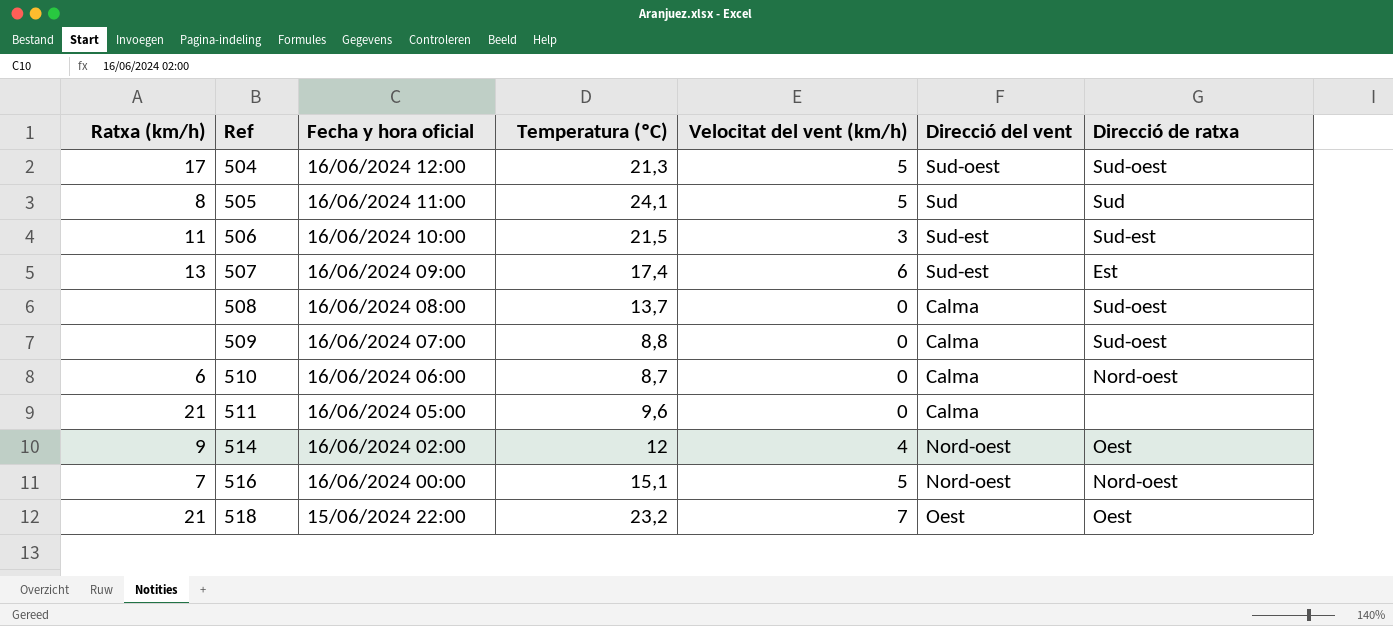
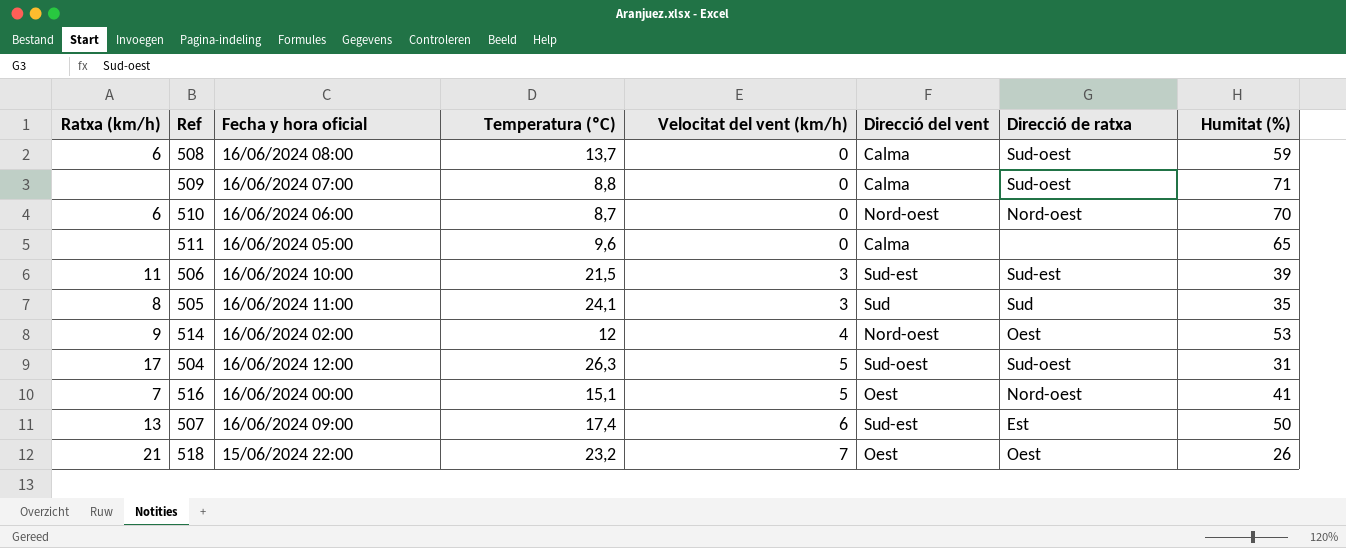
row order: Ref ascending -> Velocitat del vent (km/h) ascending
column Humitat (%) | position: none -> 8
508 | Ratxa (km/h): none -> 6
510 | Direcció del vent: Calma -> Nord-oest
511 | Ratxa (km/h): 21 -> none
505 | Velocitat del vent (km/h): 5 -> 3
504 | Temperatura (ºC): 21,3 -> 26,3
516 | Direcció del vent: Nord-oest -> Oest

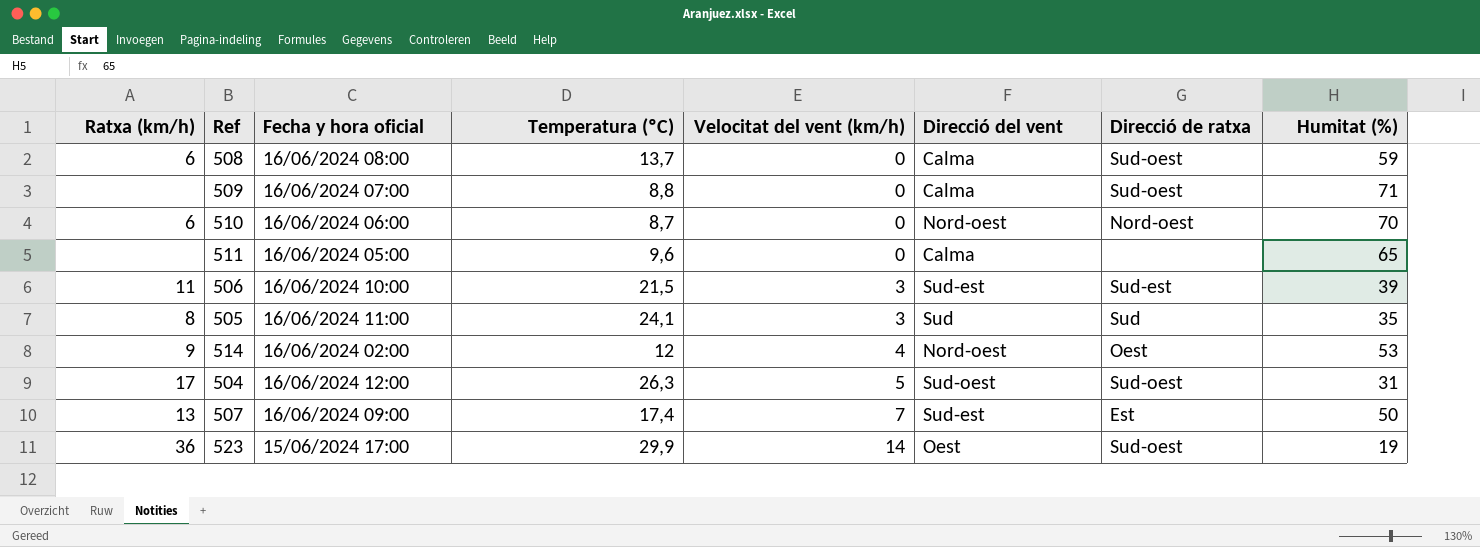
row 516: 7 | 16/06/2024 00:00 | 15,1 | 5 | Oest | Nord-oest | 41 -> none
row 518: 21 | 15/06/2024 22:00 | 23,2 | 7 | Oest | Oest | 26 -> none
507 | Velocitat del vent (km/h): 6 -> 7
row 523: none -> 36 | 15/06/2024 17:00 | 29,9 | 14 | Oest | Sud-oest | 19

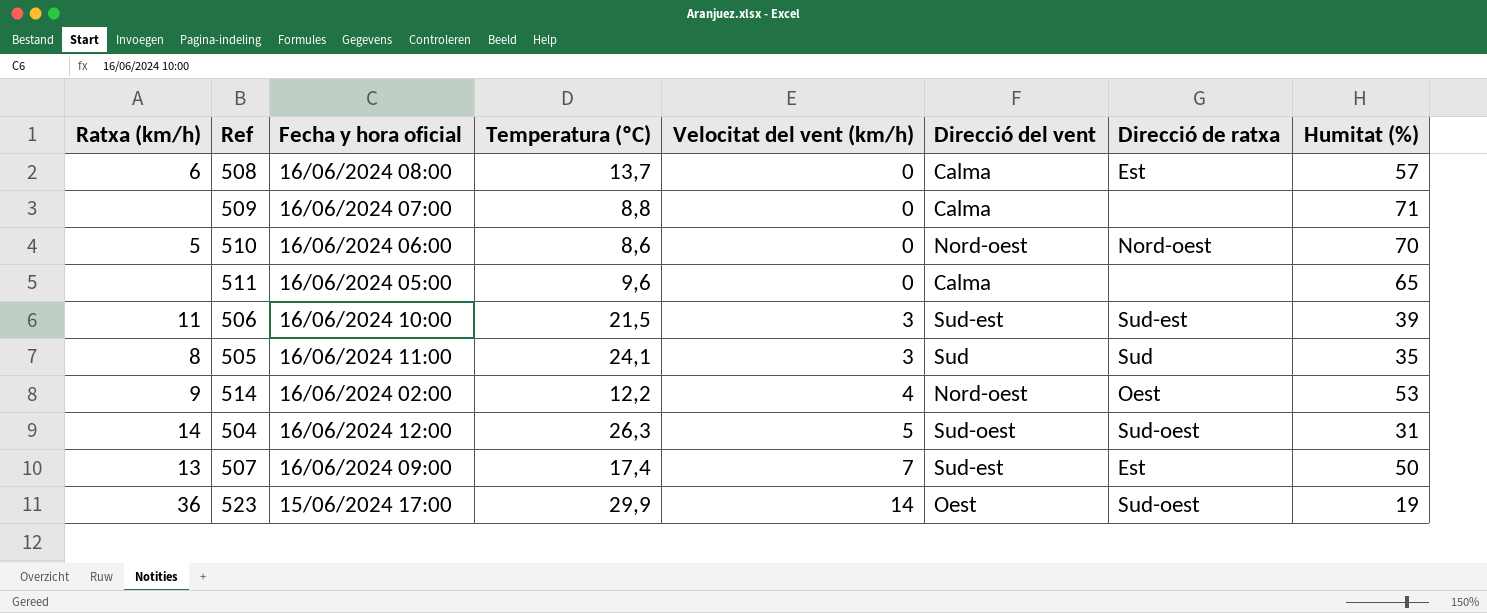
508 | Direcció de ratxa: Sud-oest -> Est
508 | Humitat (%): 59 -> 57
509 | Direcció de ratxa: Sud-oest -> none
510 | Ratxa (km/h): 6 -> 5
510 | Temperatura (ºC): 8,7 -> 8,6
514 | Temperatura (ºC): 12 -> 12,2
504 | Ratxa (km/h): 17 -> 14

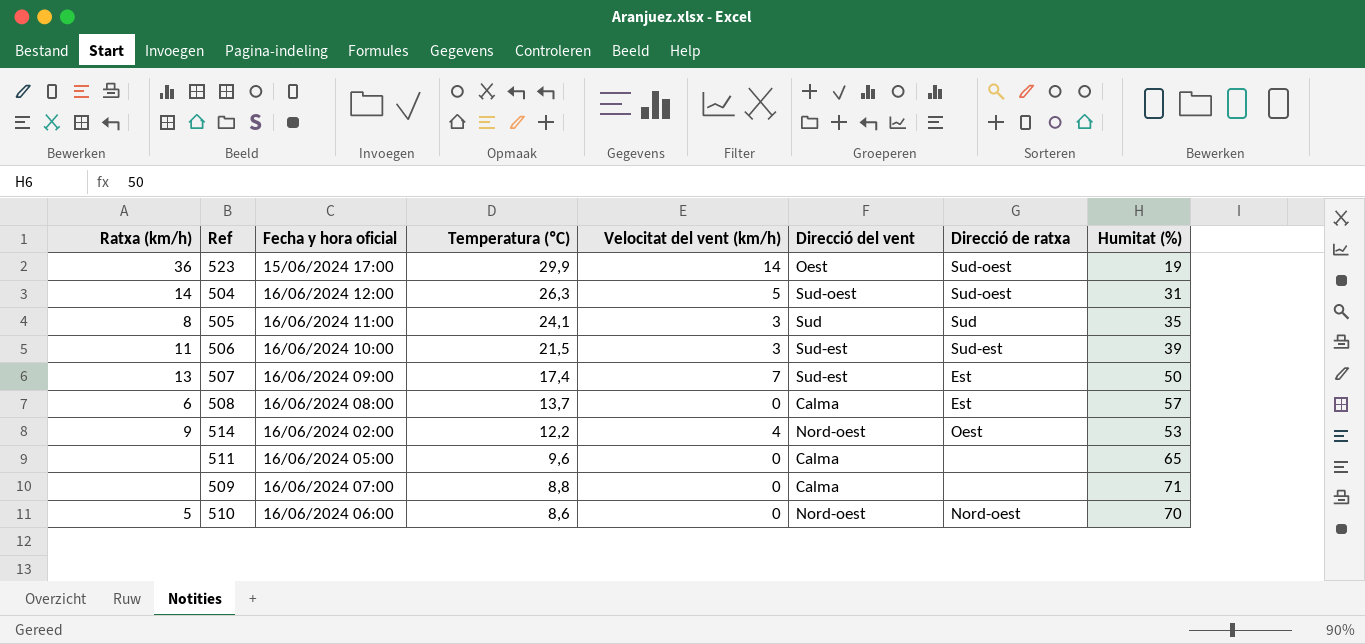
row order: Velocitat del vent (km/h) ascending -> Temperatura (ºC) descending

